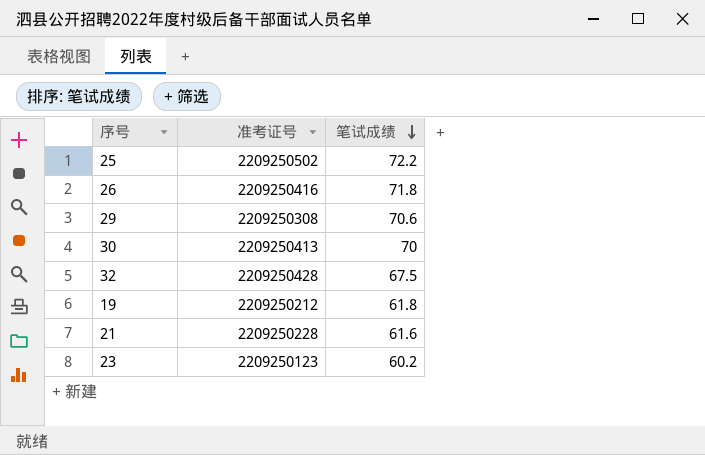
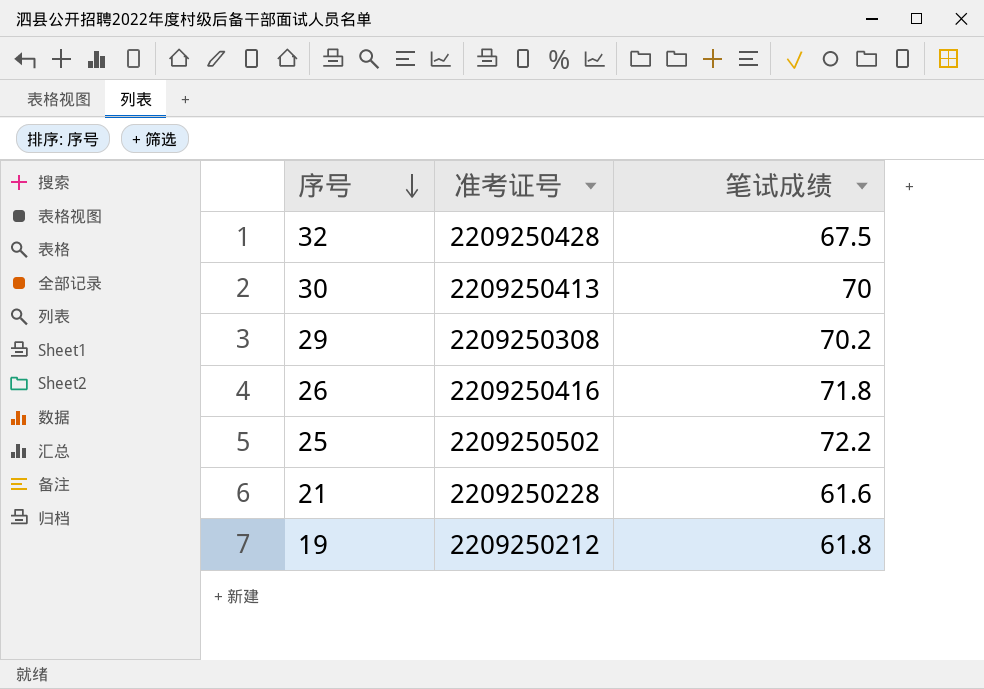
row order: 笔试成绩 descending -> 序号 descending
row 23: 2209250123 | 60.2 -> none
29 | 笔试成绩: 70.6 -> 70.2

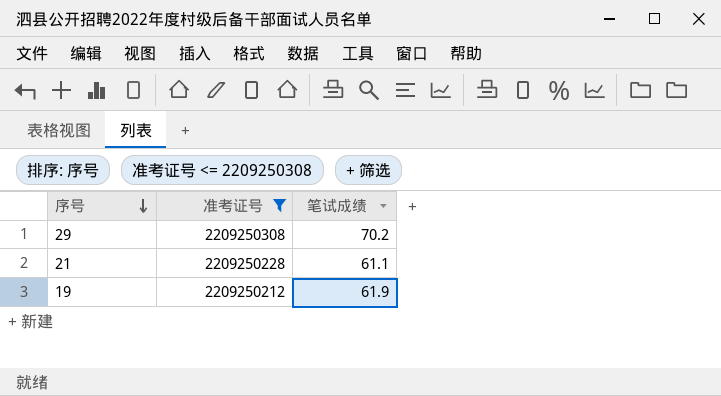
filter: none -> 准考证号 <= 2209250308
21 | 笔试成绩: 61.6 -> 61.1
19 | 笔试成绩: 61.8 -> 61.9

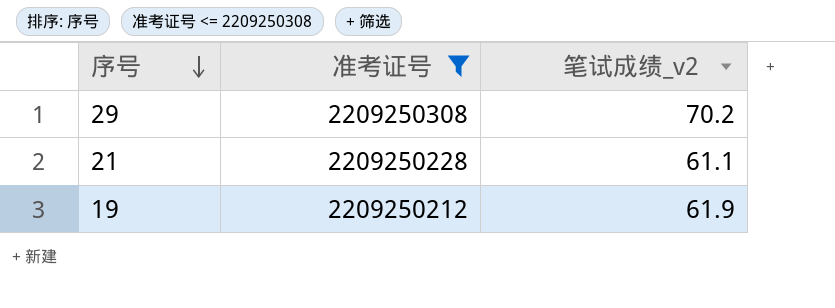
column name: 笔试成绩 -> 笔试成绩_v2

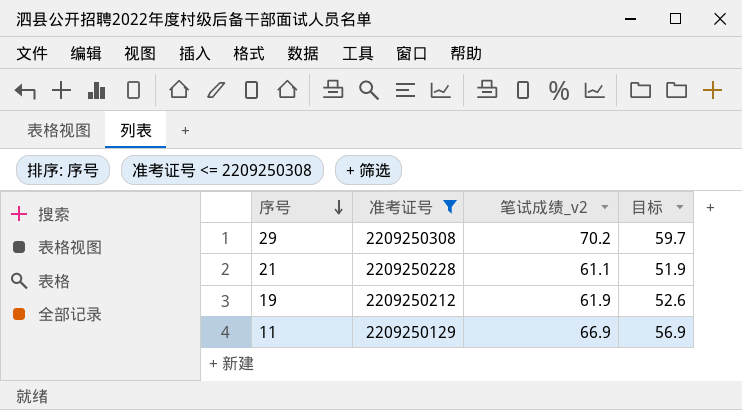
column 目标 | formula: none -> [笔试成绩_v2] * 0.85
row 11: none -> 2209250129 | 66.9 | 56.9

